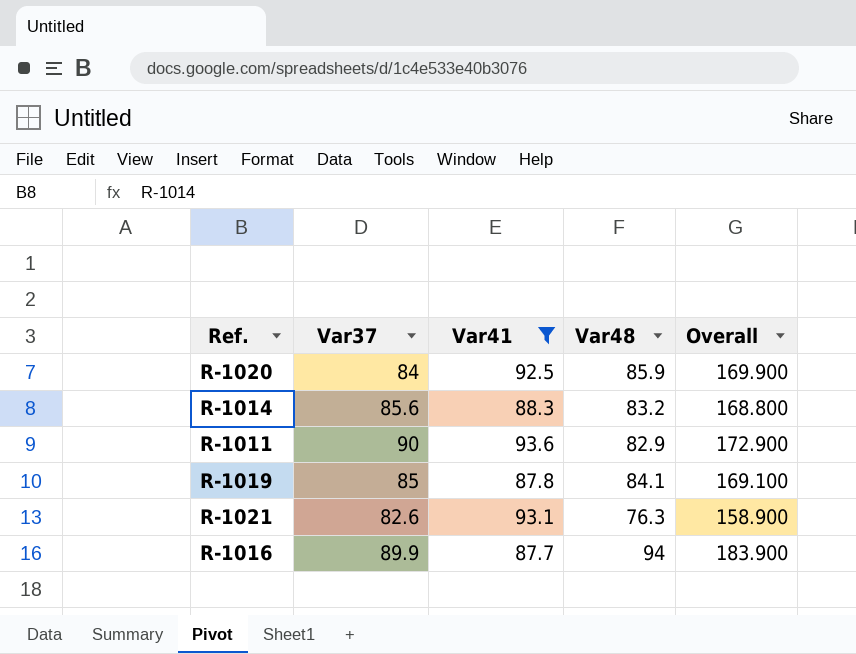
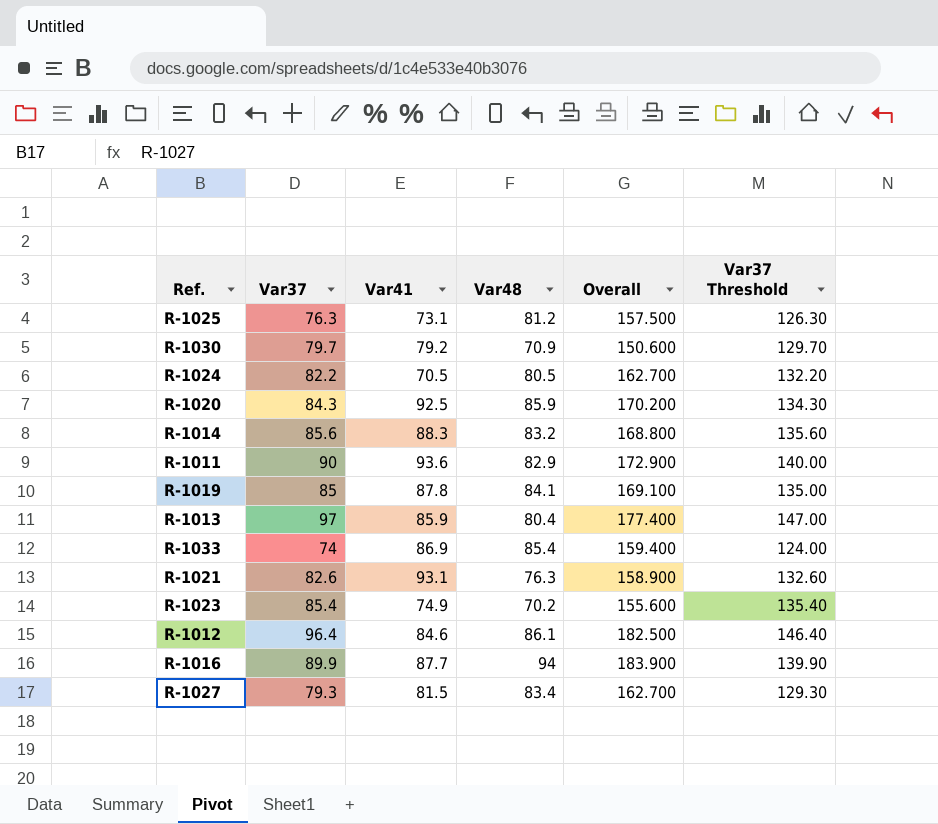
filter: Var41 >= 87.7 -> none
column Var37 Threshold | formula: none -> [Var37] + 50
R-1020 | Var37: 84 -> 84.3
R-1020 | Overall: 169.900 -> 170.200

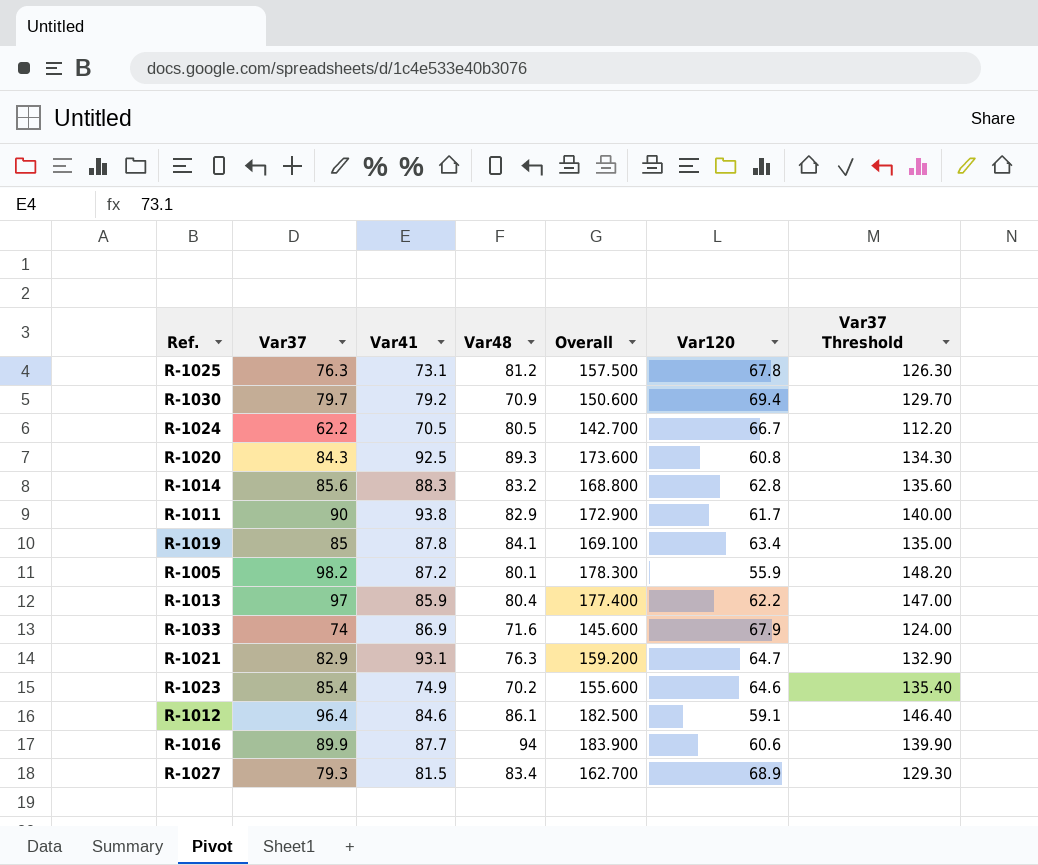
column Var120 | position: none -> 6
R-1024 | Var37: 82.2 -> 62.2
R-1024 | Overall: 162.700 -> 142.700
R-1024 | Var37 Threshold: 132.20 -> 112.20
R-1020 | Var48: 85.9 -> 89.3
R-1020 | Overall: 170.200 -> 173.600
R-1011 | Var41: 93.6 -> 93.8
row R-1005: none -> 98.2 | 87.2 | 80.1 | 178.300 | 55.9 | 148.20
R-1033 | Var48: 85.4 -> 71.6
R-1033 | Overall: 159.400 -> 145.600
R-1021 | Var37: 82.6 -> 82.9
R-1021 | Overall: 158.900 -> 159.200
R-1021 | Var37 Threshold: 132.60 -> 132.90

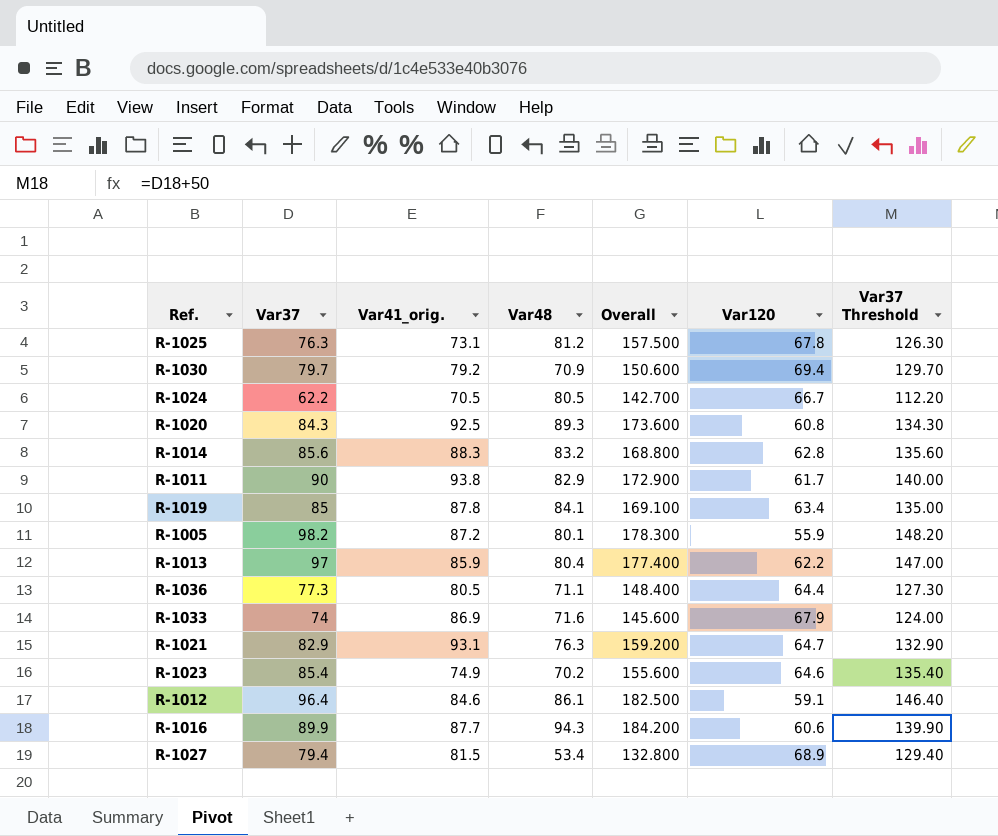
column name: Var41 -> Var41_orig.
row R-1036: none -> 77.3 | 80.5 | 71.1 | 148.400 | 64.4 | 127.30
R-1016 | Var48: 94 -> 94.3
R-1016 | Overall: 183.900 -> 184.200
R-1027 | Var37: 79.3 -> 79.4
R-1027 | Var48: 83.4 -> 53.4
R-1027 | Overall: 162.700 -> 132.800
R-1027 | Var37 Threshold: 129.30 -> 129.40

